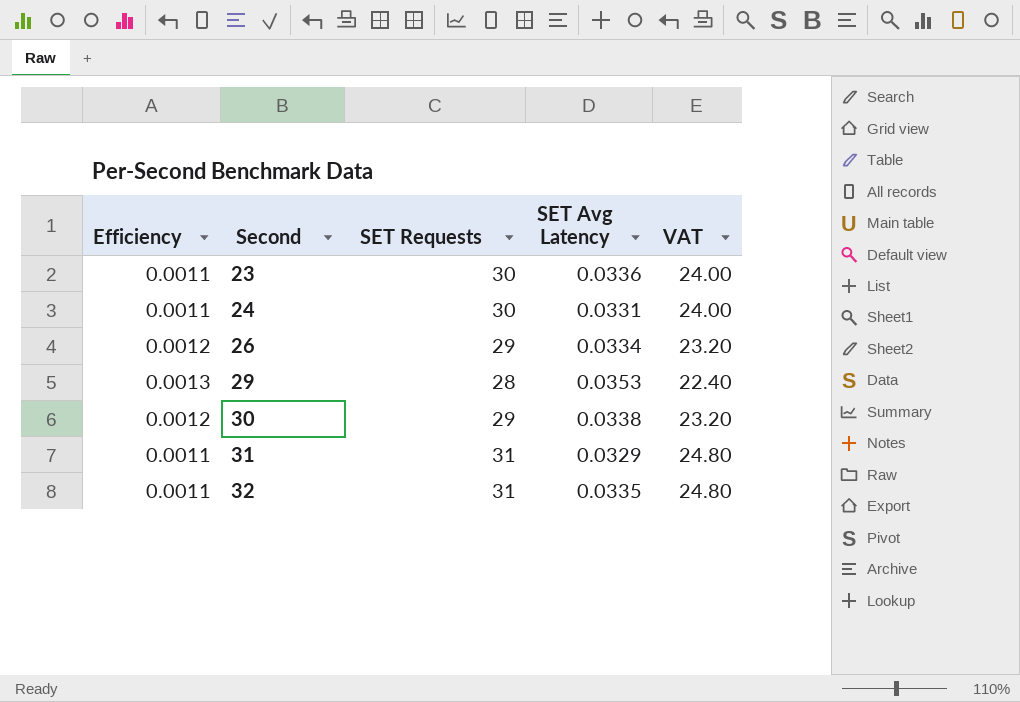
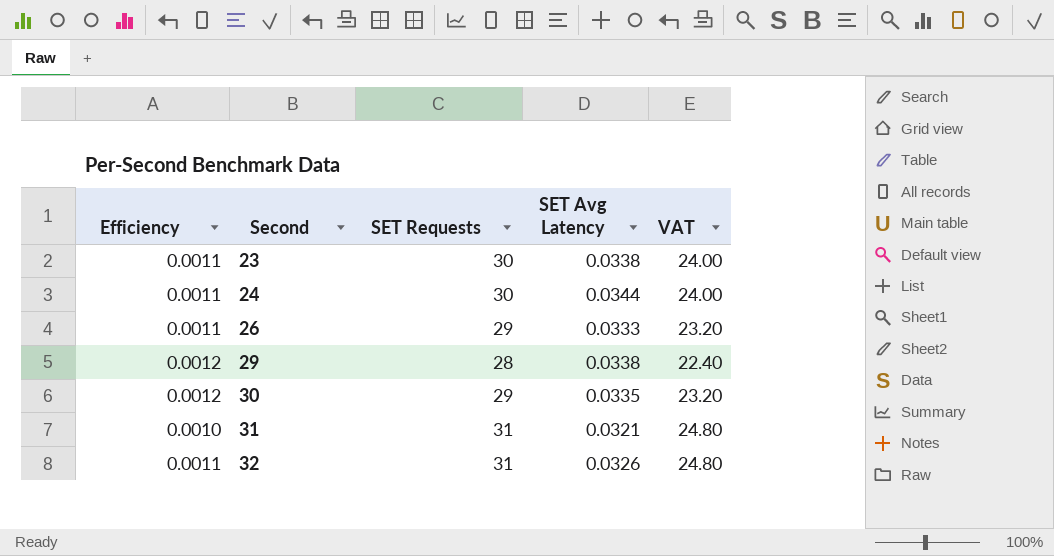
23 | SET Avg Latency: 0.0336 -> 0.0338
24 | SET Avg Latency: 0.0331 -> 0.0344
26 | Efficiency: 0.0012 -> 0.0011
26 | SET Avg Latency: 0.0334 -> 0.0333
29 | Efficiency: 0.0013 -> 0.0012
29 | SET Avg Latency: 0.0353 -> 0.0338
30 | SET Avg Latency: 0.0338 -> 0.0335
31 | Efficiency: 0.0011 -> 0.0010
31 | SET Avg Latency: 0.0329 -> 0.0321
32 | SET Avg Latency: 0.0335 -> 0.0326

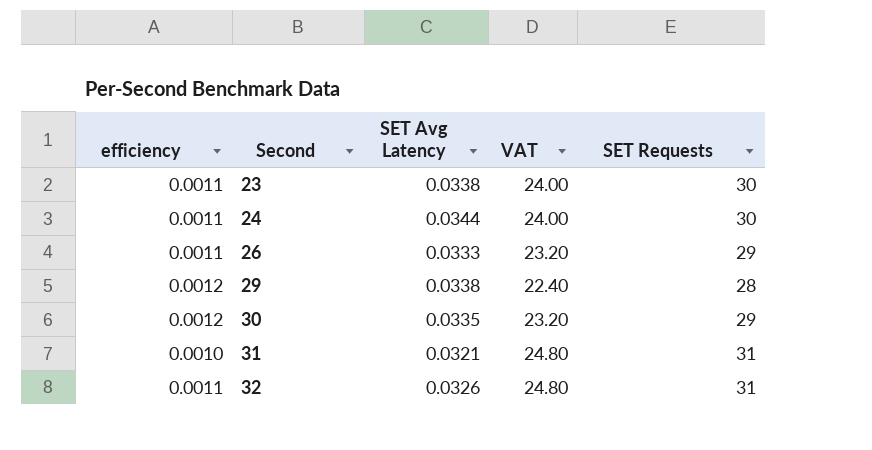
column name: Efficiency -> efficiency
column SET Requests | position: 3 -> 5

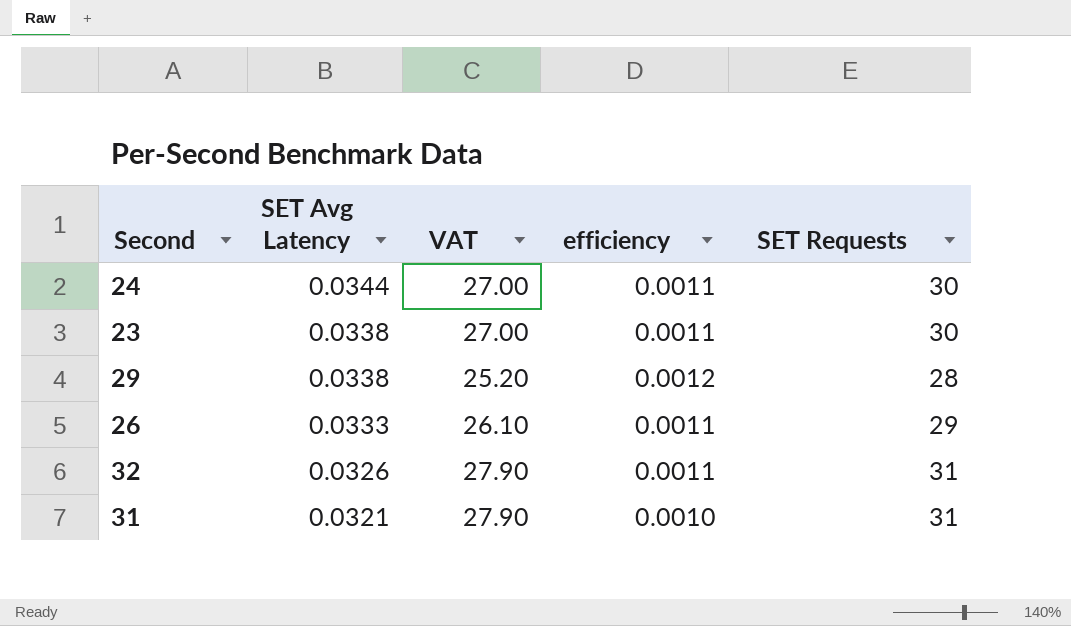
row order: Second ascending -> SET Avg Latency descending
column VAT | formula: [SET Requests] * 0.8 -> [SET Requests] * 0.9
column efficiency | position: 1 -> 4
row 30: 0.0012 | 0.0335 | 23.20 | 29 -> none

